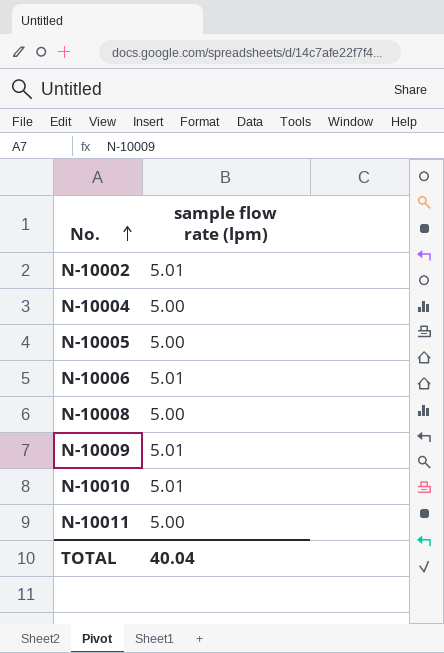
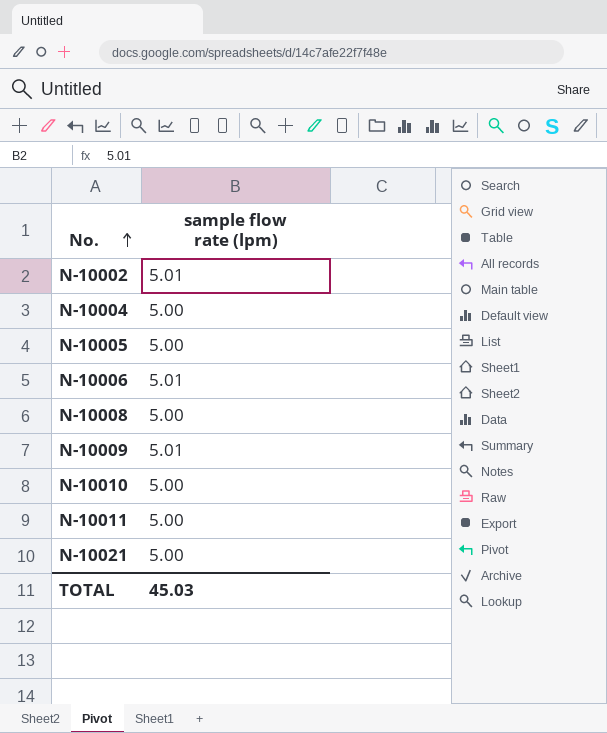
N-10010 | sample flow rate (lpm): 5.01 -> 5.00
row N-10021: none -> 5.00
TOTAL | sample flow rate (lpm): 40.04 -> 45.03

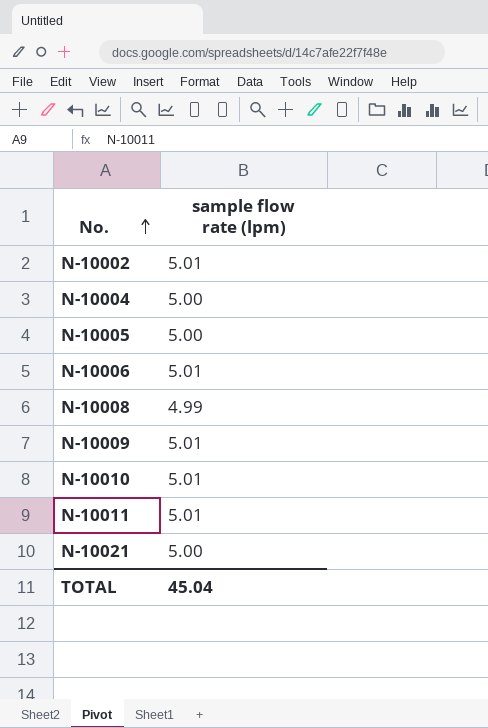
N-10008 | sample flow rate (lpm): 5.00 -> 4.99
N-10010 | sample flow rate (lpm): 5.00 -> 5.01
N-10011 | sample flow rate (lpm): 5.00 -> 5.01
TOTAL | sample flow rate (lpm): 45.03 -> 45.04

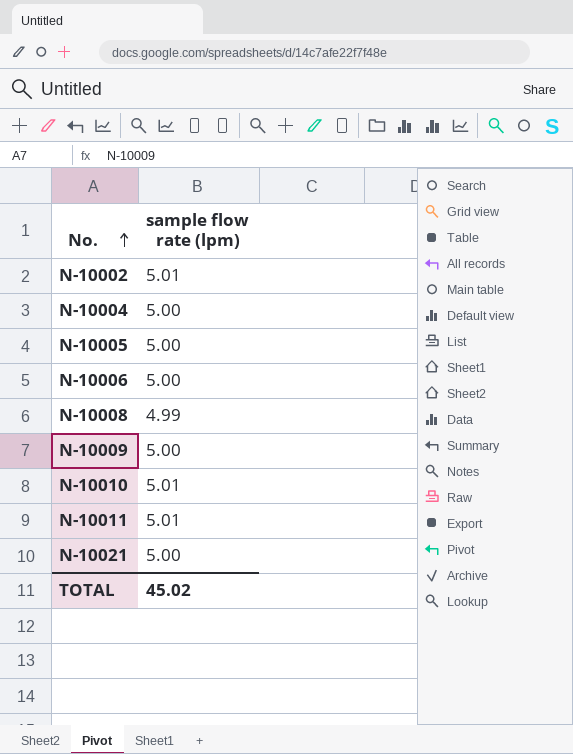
N-10006 | sample flow rate (lpm): 5.01 -> 5.00
N-10009 | sample flow rate (lpm): 5.01 -> 5.00
TOTAL | sample flow rate (lpm): 45.04 -> 45.02

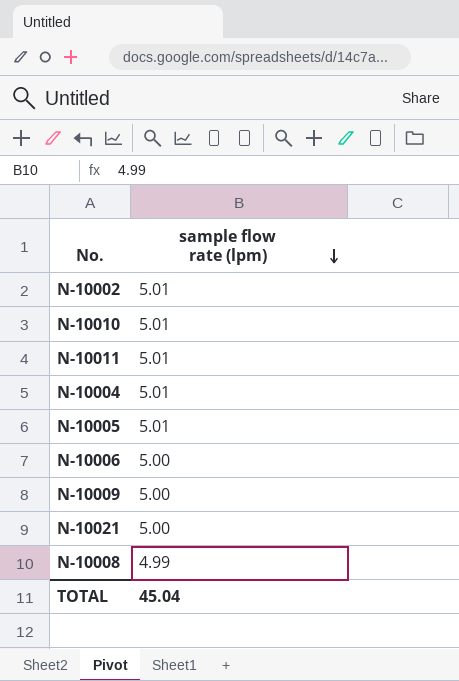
row order: No. ascending -> sample flow rate (lpm) descending
N-10004 | sample flow rate (lpm): 5.00 -> 5.01
N-10005 | sample flow rate (lpm): 5.00 -> 5.01
TOTAL | sample flow rate (lpm): 45.02 -> 45.04

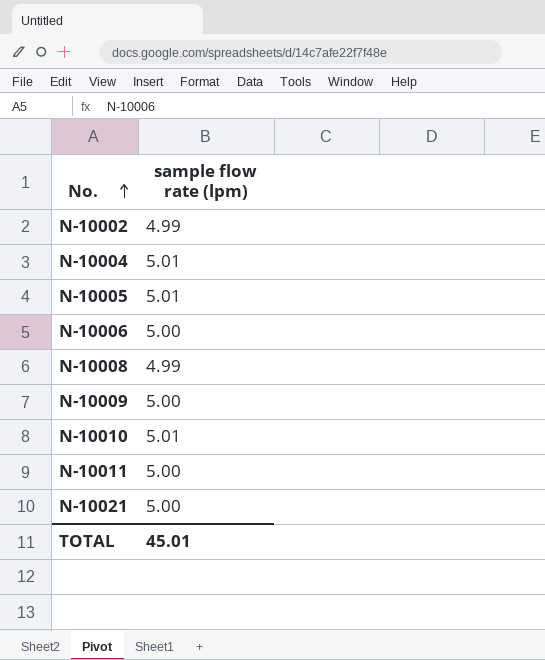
row order: sample flow rate (lpm) descending -> No. ascending
N-10002 | sample flow rate (lpm): 5.01 -> 4.99
N-10011 | sample flow rate (lpm): 5.01 -> 5.00
TOTAL | sample flow rate (lpm): 45.04 -> 45.01

